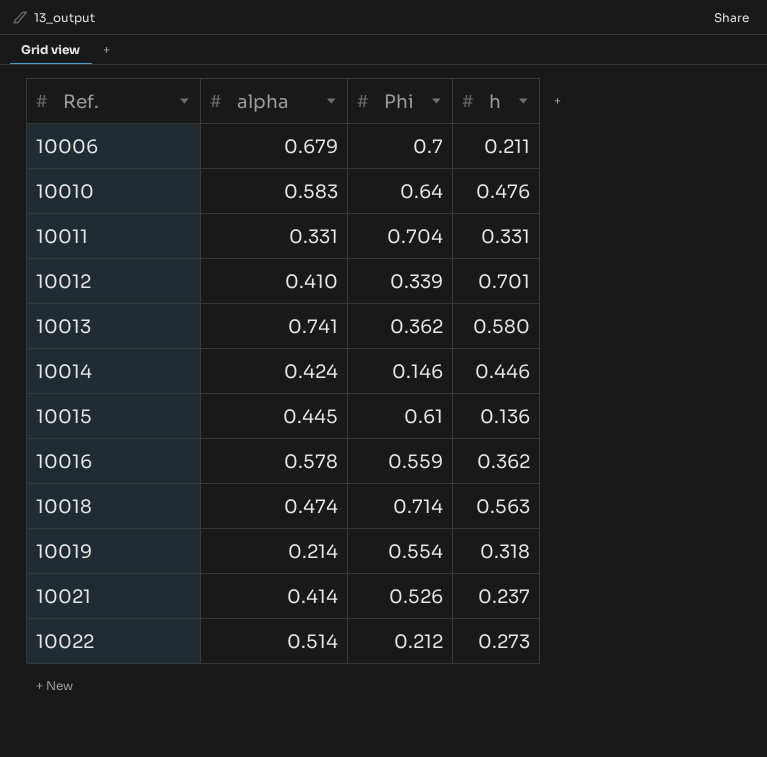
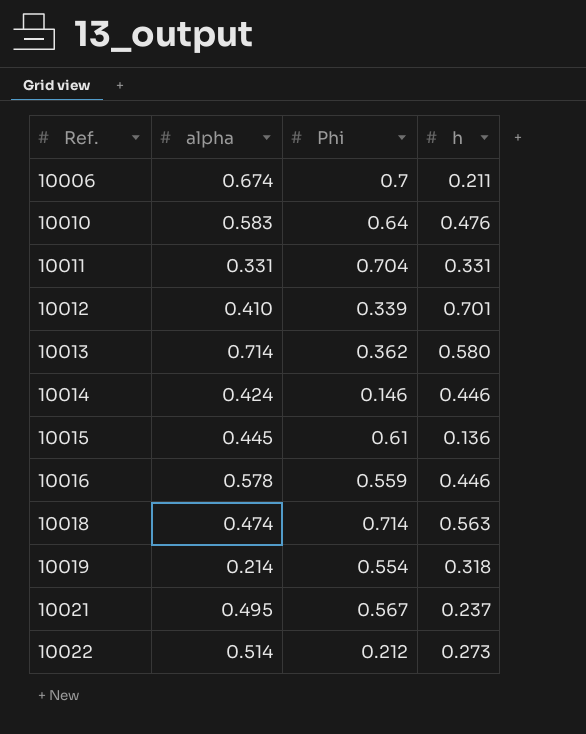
10006 | alpha: 0.679 -> 0.674
10013 | alpha: 0.741 -> 0.714
10016 | h: 0.362 -> 0.446
10021 | alpha: 0.414 -> 0.495
10021 | Phi: 0.526 -> 0.567

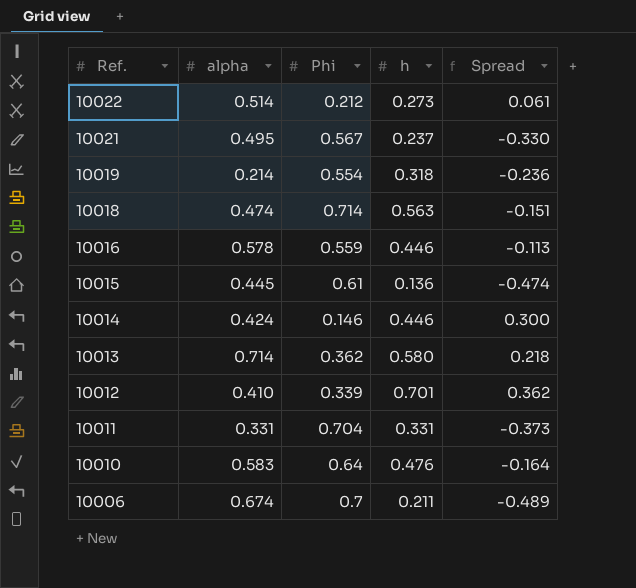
row order: Ref. ascending -> Ref. descending
column Spread | formula: none -> [h] - [Phi]

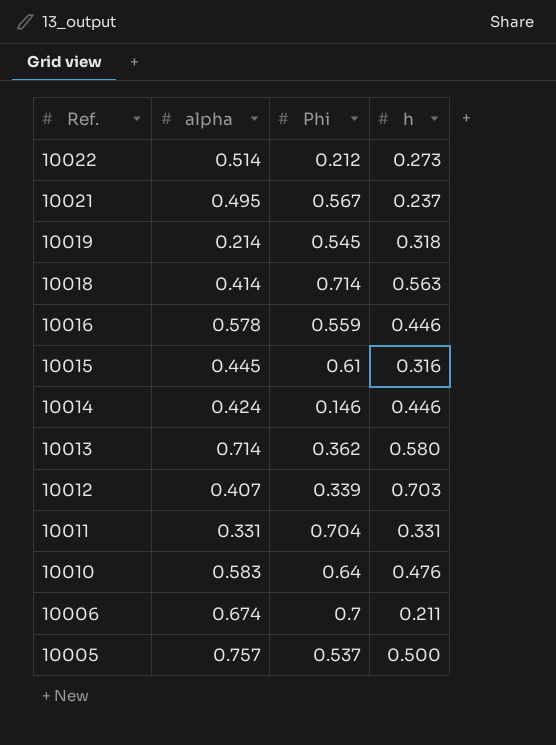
column Spread | formula: [h] - [Phi] -> none
10019 | Phi: 0.554 -> 0.545
10018 | alpha: 0.474 -> 0.414
10015 | h: 0.136 -> 0.316
10012 | alpha: 0.410 -> 0.407
10012 | h: 0.701 -> 0.703
row 10005: none -> 0.757 | 0.537 | 0.500

